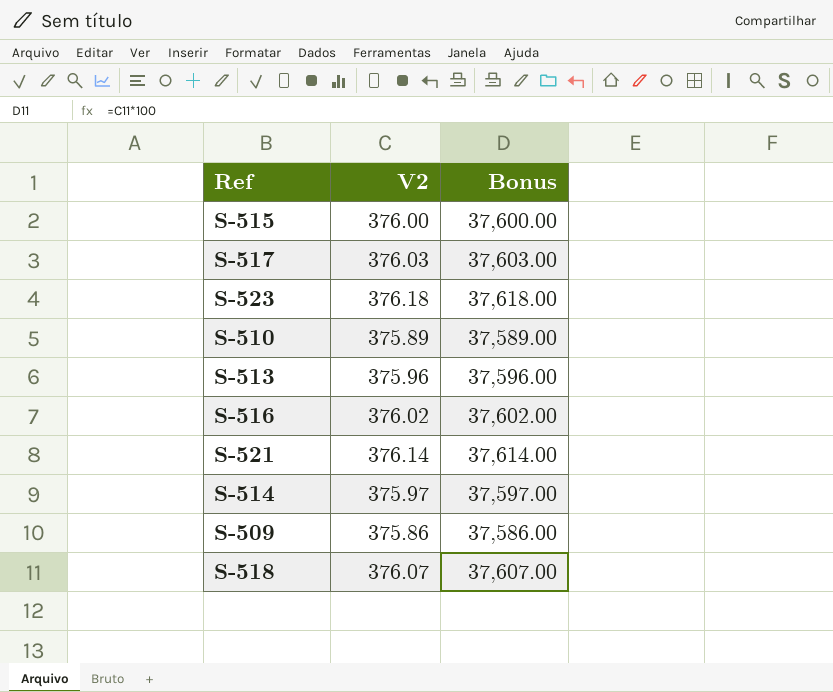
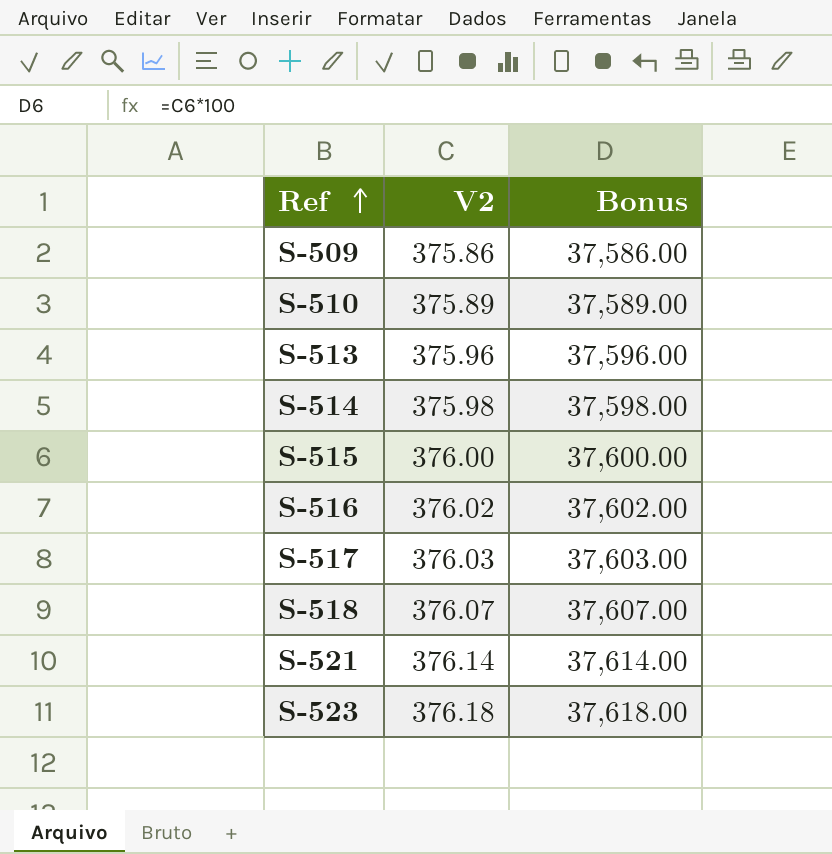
row order: none -> Ref ascending
S-514 | V2: 375.97 -> 375.98
S-514 | Bonus: 37,597.00 -> 37,598.00

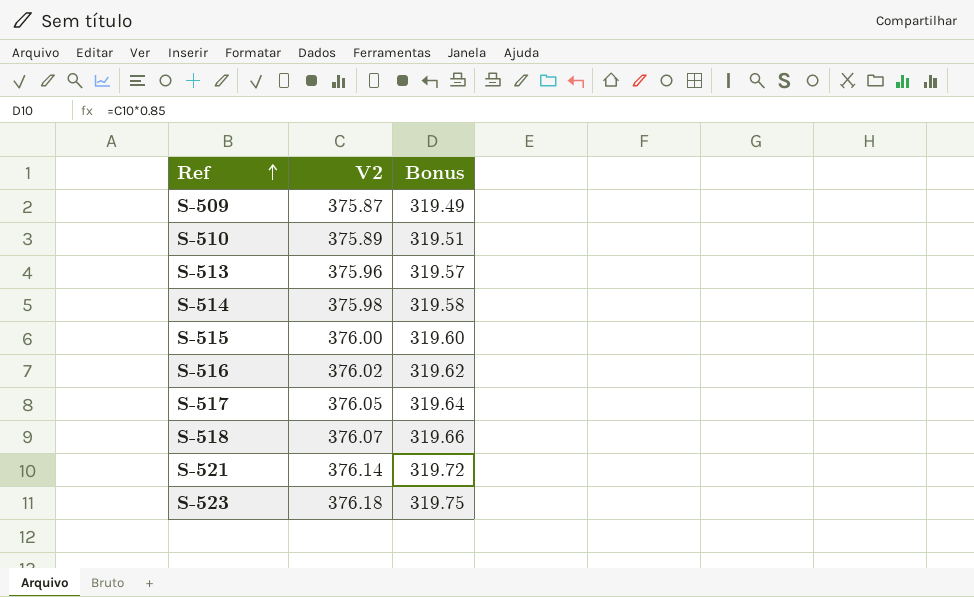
column Bonus | formula: [V2] * 100 -> [V2] * 0.85
S-509 | V2: 375.86 -> 375.87
S-517 | V2: 376.03 -> 376.05

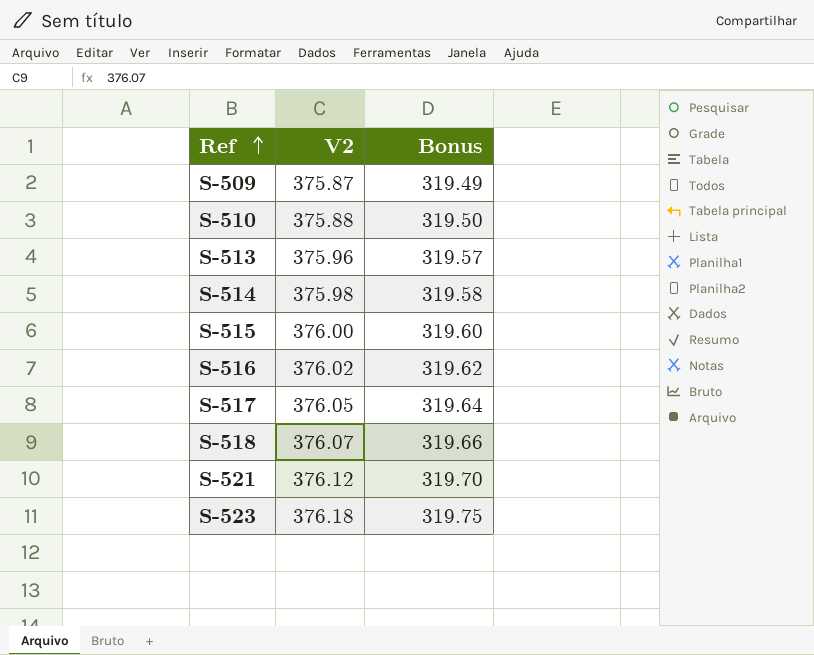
S-510 | V2: 375.89 -> 375.88
S-510 | Bonus: 319.51 -> 319.50
S-521 | V2: 376.14 -> 376.12
S-521 | Bonus: 319.72 -> 319.70

